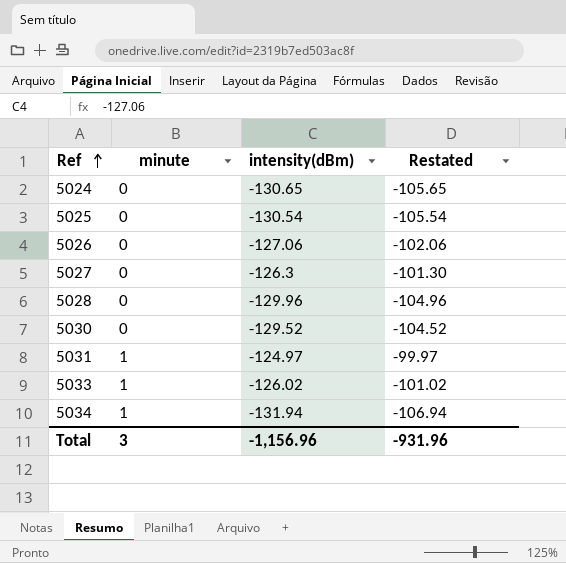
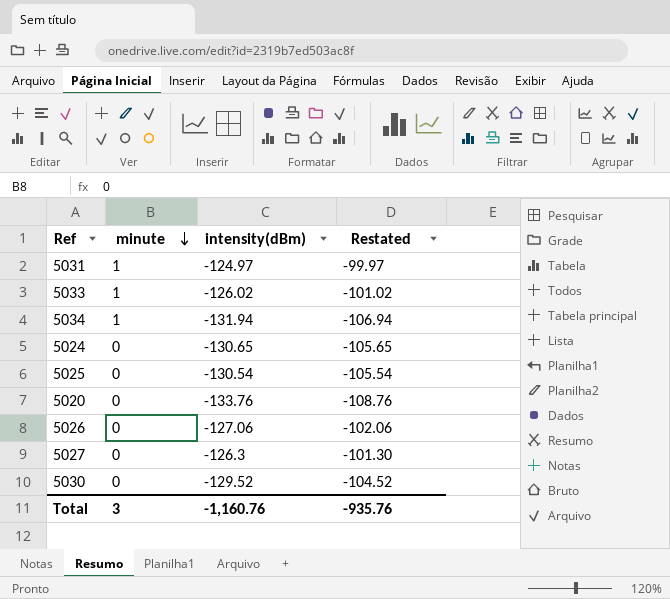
row order: Ref ascending -> minute descending
row 5028: 0 | -129.96 | -104.96 -> none
row 5020: none -> 0 | -133.76 | -108.76
Total | intensity(dBm): -1,156.96 -> -1,160.76
Total | Restated: -931.96 -> -935.76

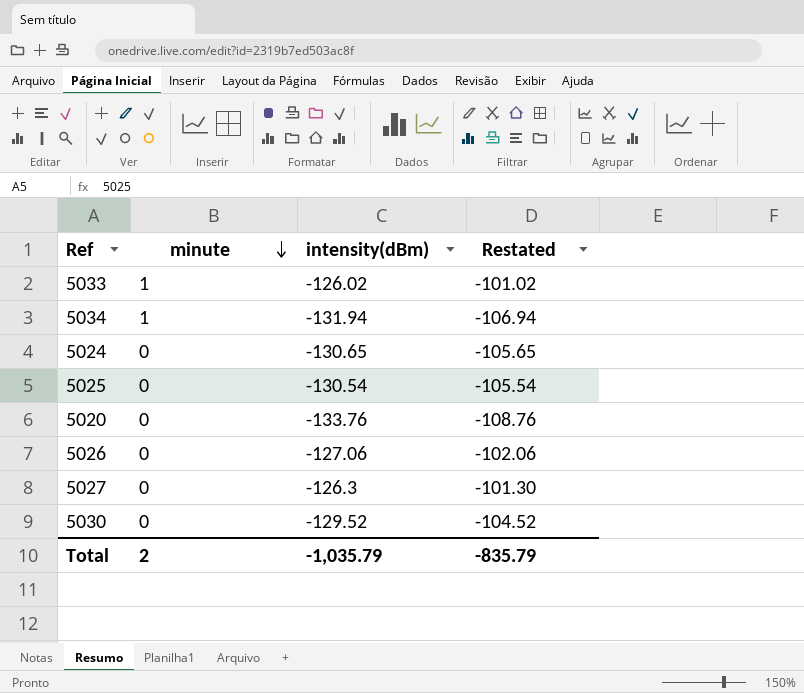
row 5031: 1 | -124.97 | -99.97 -> none
Total | minute: 3 -> 2
Total | intensity(dBm): -1,160.76 -> -1,035.79
Total | Restated: -935.76 -> -835.79

